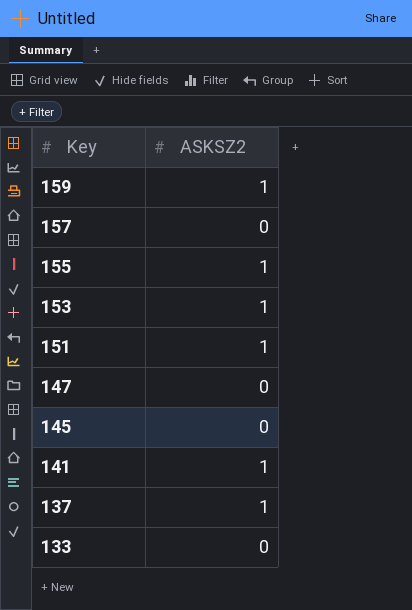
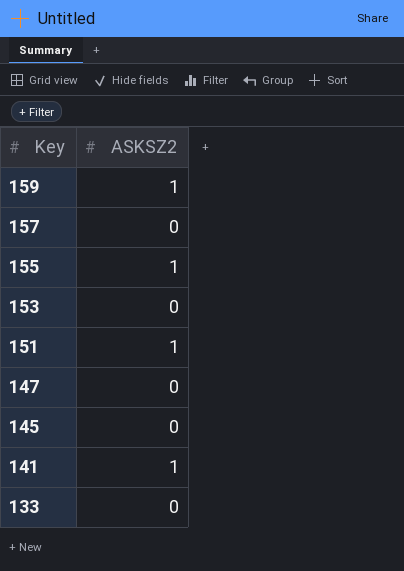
row 137: 1 -> none
153 | ASKSZ2: 1 -> 0

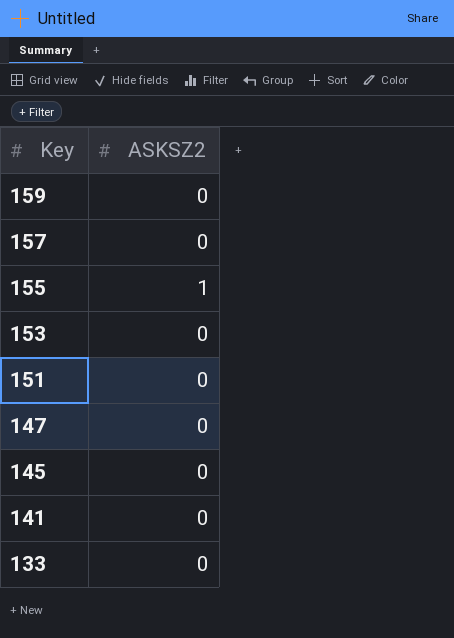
159 | ASKSZ2: 1 -> 0
151 | ASKSZ2: 1 -> 0
141 | ASKSZ2: 1 -> 0

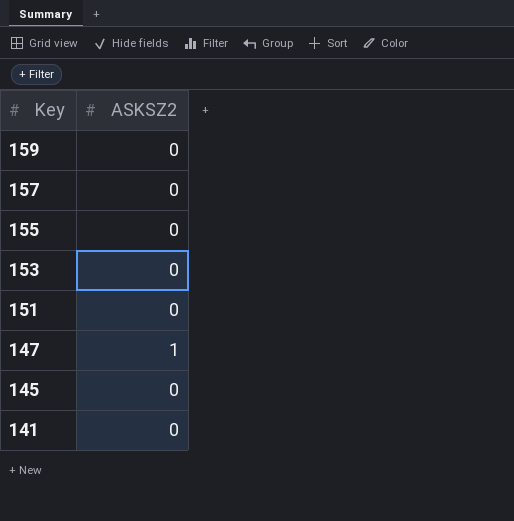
row 133: 0 -> none
155 | ASKSZ2: 1 -> 0
147 | ASKSZ2: 0 -> 1

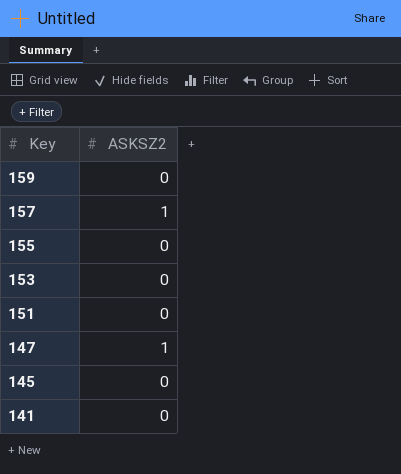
157 | ASKSZ2: 0 -> 1

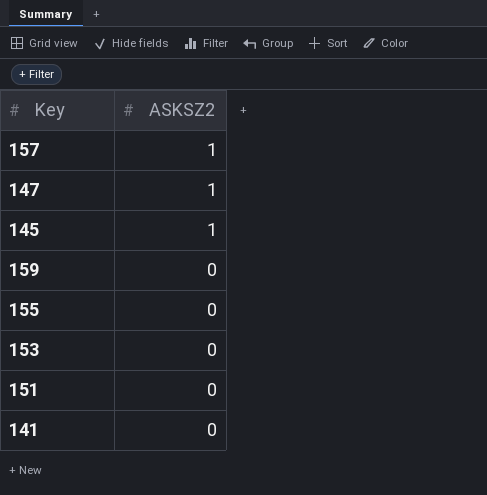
row order: Key descending -> ASKSZ2 descending
145 | ASKSZ2: 0 -> 1

